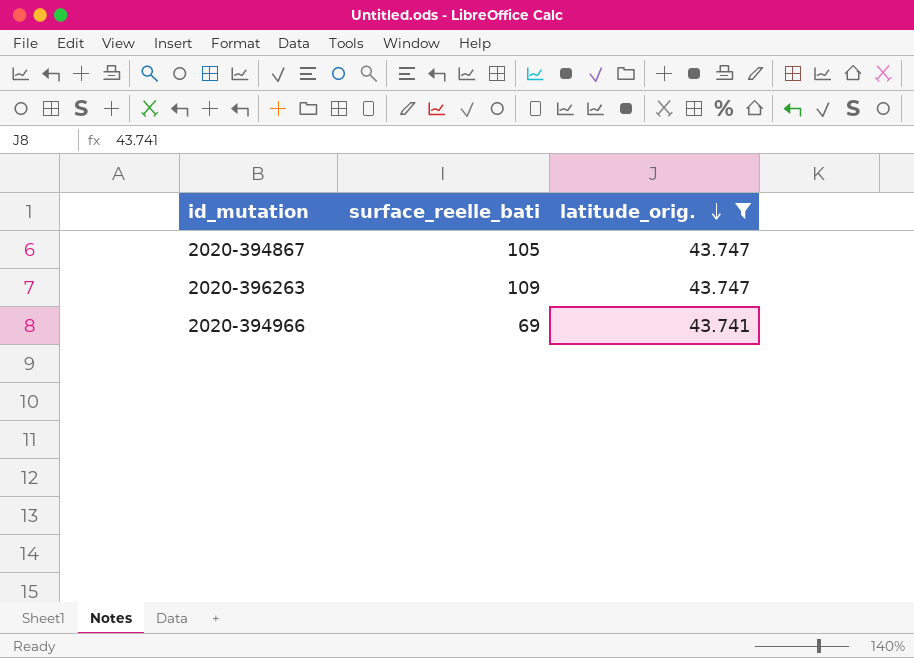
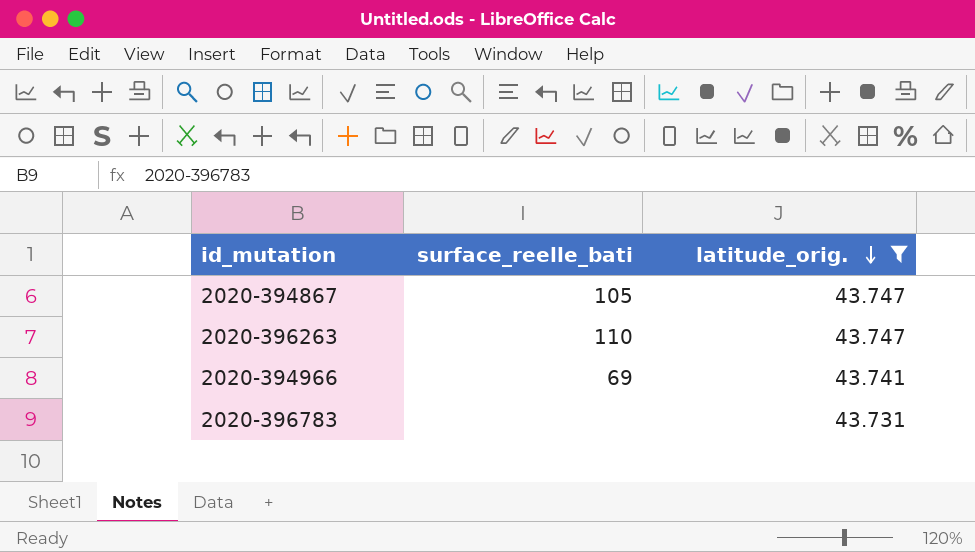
2020-396263 | surface_reelle_bati: 109 -> 110
row 2020-396783: none -> none | 43.731

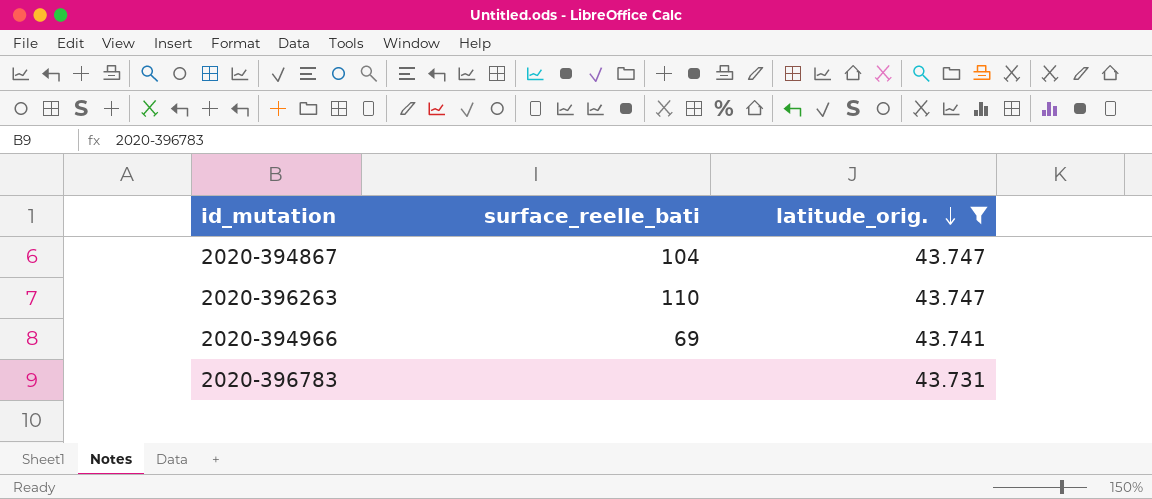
2020-394867 | surface_reelle_bati: 105 -> 104

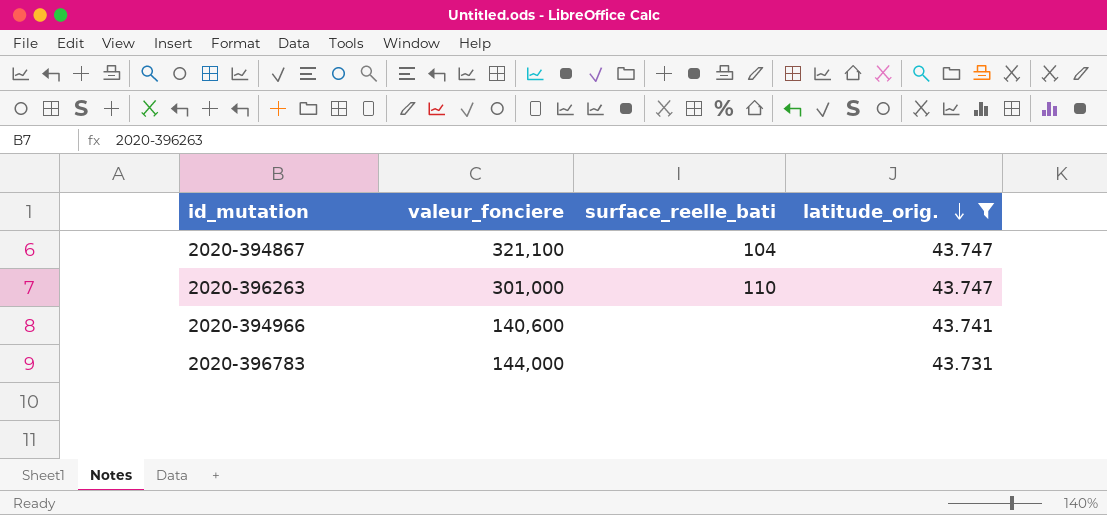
column valeur_fonciere | position: none -> 2
2020-394966 | surface_reelle_bati: 69 -> none

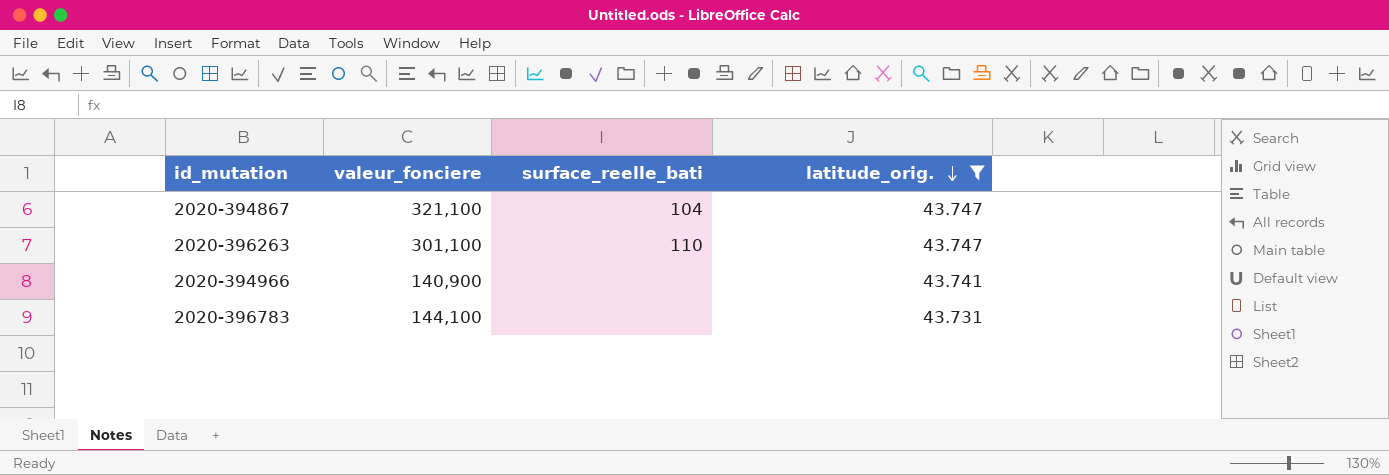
2020-396263 | valeur_fonciere: 301,000 -> 301,100
2020-394966 | valeur_fonciere: 140,600 -> 140,900
2020-396783 | valeur_fonciere: 144,000 -> 144,100

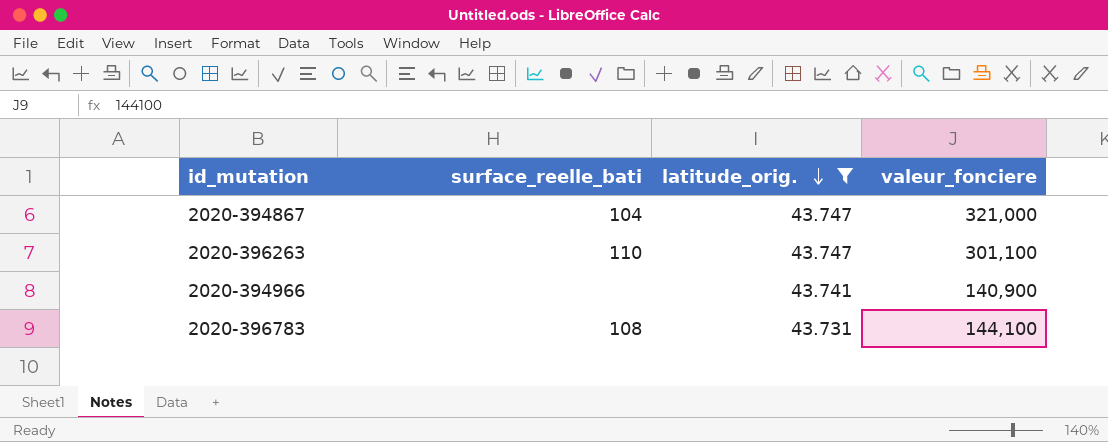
column valeur_fonciere | position: 2 -> 4
2020-394867 | valeur_fonciere: 321,100 -> 321,000
2020-396783 | surface_reelle_bati: none -> 108

